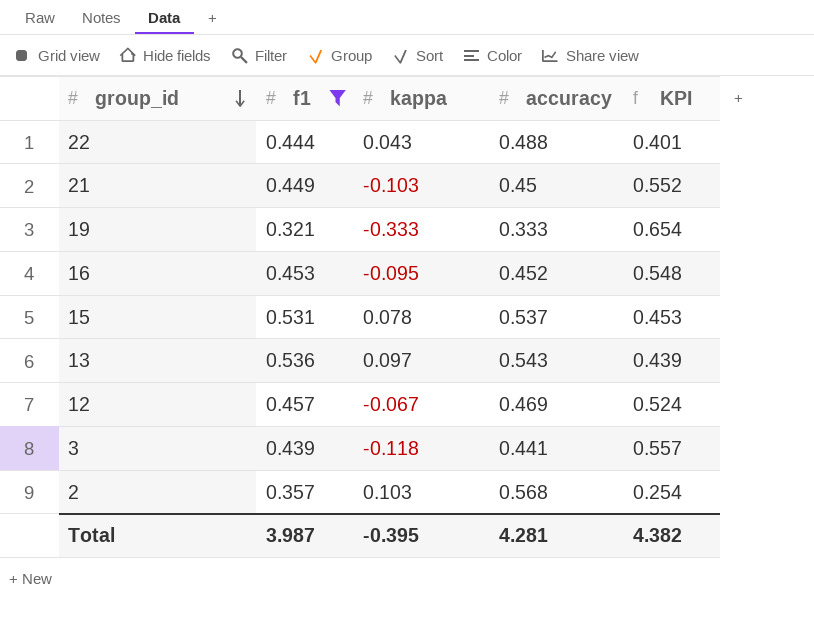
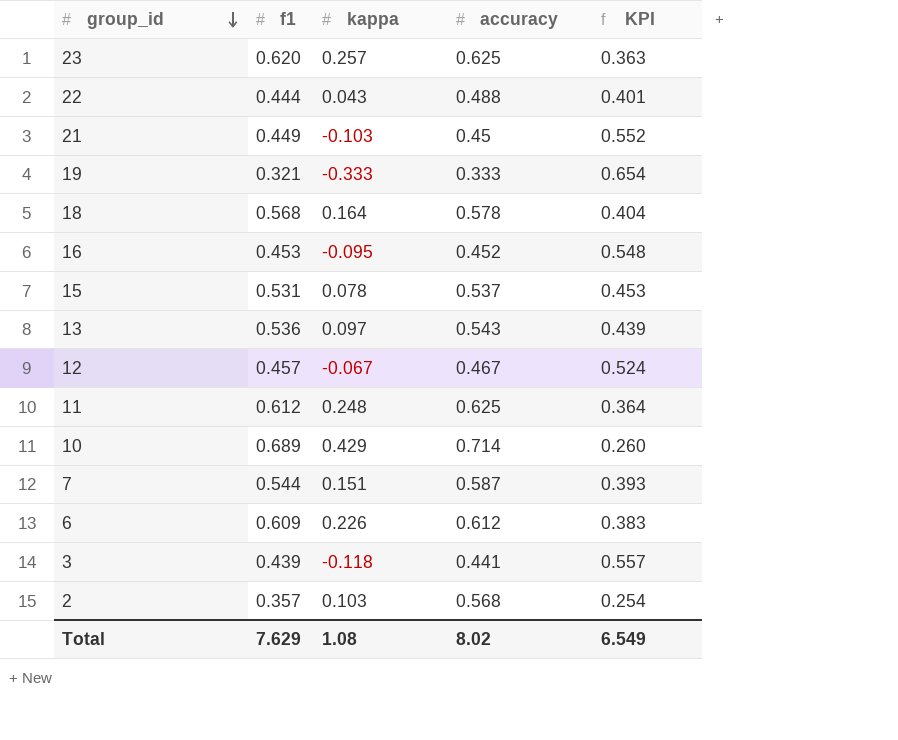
filter: f1 <= 0.536 -> none
12 | accuracy: 0.469 -> 0.467
Total | f1: 3.987 -> 7.629
Total | kappa: -0.395 -> 1.08
Total | accuracy: 4.281 -> 8.02
Total | KPI: 4.382 -> 6.549

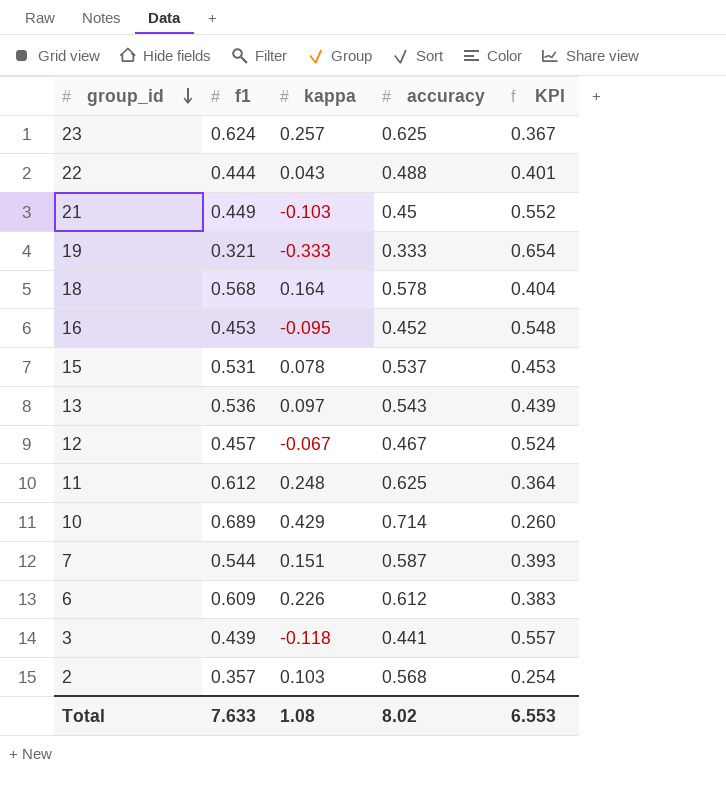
23 | f1: 0.620 -> 0.624
23 | KPI: 0.363 -> 0.367
Total | f1: 7.629 -> 7.633
Total | KPI: 6.549 -> 6.553

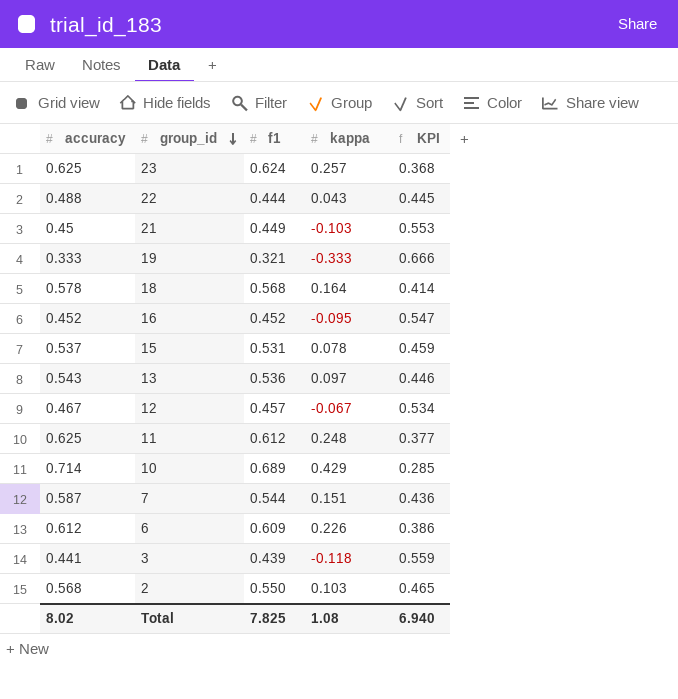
column accuracy | position: 4 -> 1
column KPI | formula: [f1] - [kappa] -> [accuracy] - [kappa]
16 | f1: 0.453 -> 0.452
2 | f1: 0.357 -> 0.550
Total | f1: 7.633 -> 7.825
Total | KPI: 6.553 -> 6.940

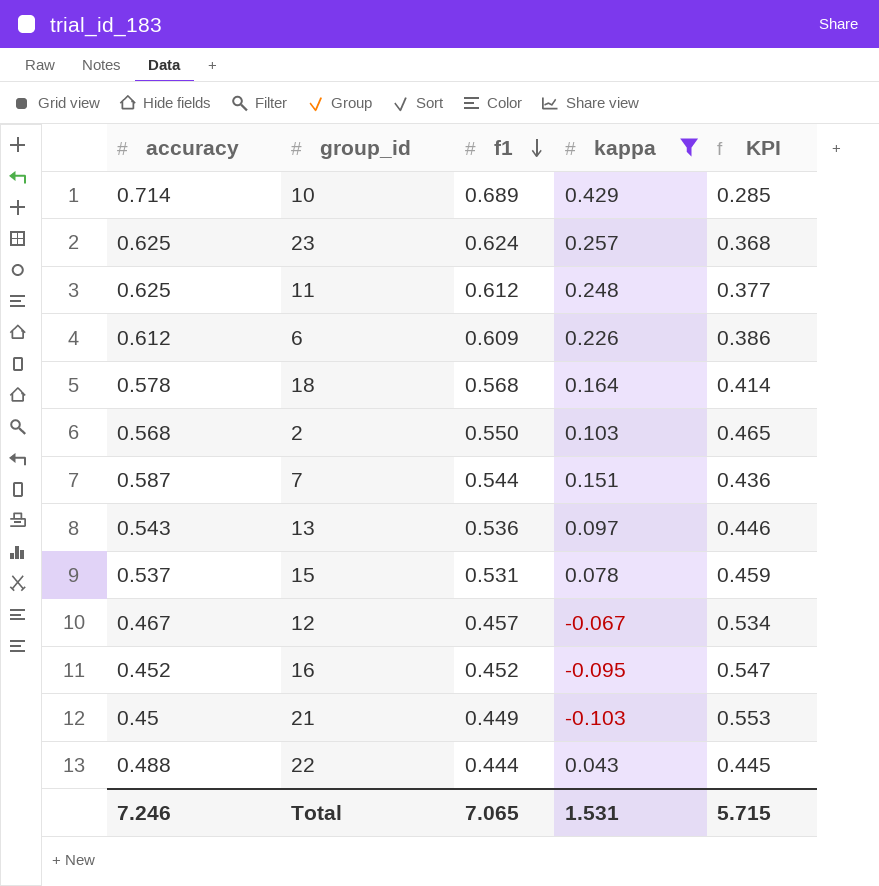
filter: none -> kappa >= -0.103
row order: group_id descending -> f1 descending
Total | accuracy: 8.02 -> 7.246
Total | f1: 7.825 -> 7.065
Total | kappa: 1.08 -> 1.531
Total | KPI: 6.940 -> 5.715

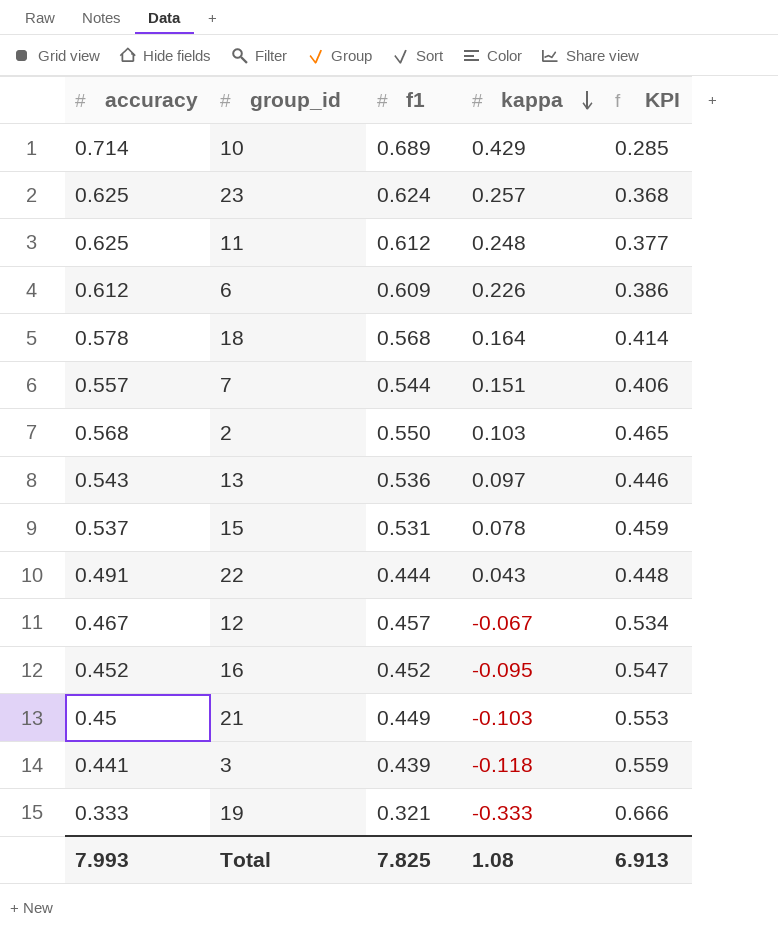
filter: kappa >= -0.103 -> none
row order: f1 descending -> kappa descending
7 | accuracy: 0.587 -> 0.557
7 | KPI: 0.436 -> 0.406
22 | accuracy: 0.488 -> 0.491
22 | KPI: 0.445 -> 0.448
Total | accuracy: 7.246 -> 7.993
Total | f1: 7.065 -> 7.825
Total | kappa: 1.531 -> 1.08
Total | KPI: 5.715 -> 6.913

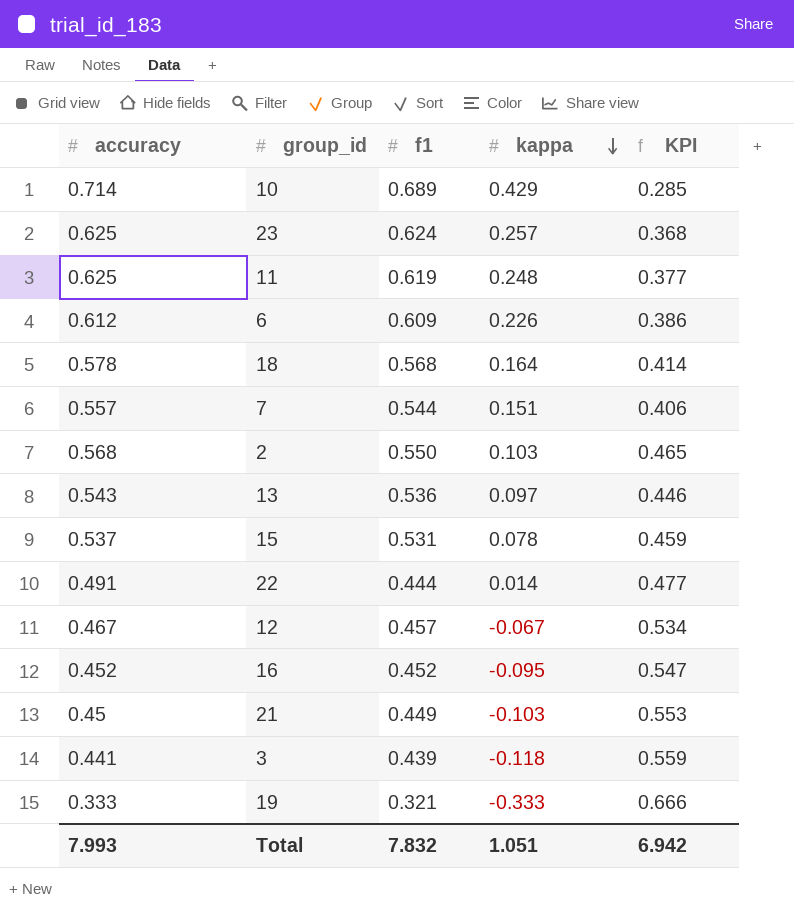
11 | f1: 0.612 -> 0.619
22 | kappa: 0.043 -> 0.014
22 | KPI: 0.448 -> 0.477
Total | f1: 7.825 -> 7.832
Total | kappa: 1.08 -> 1.051
Total | KPI: 6.913 -> 6.942

